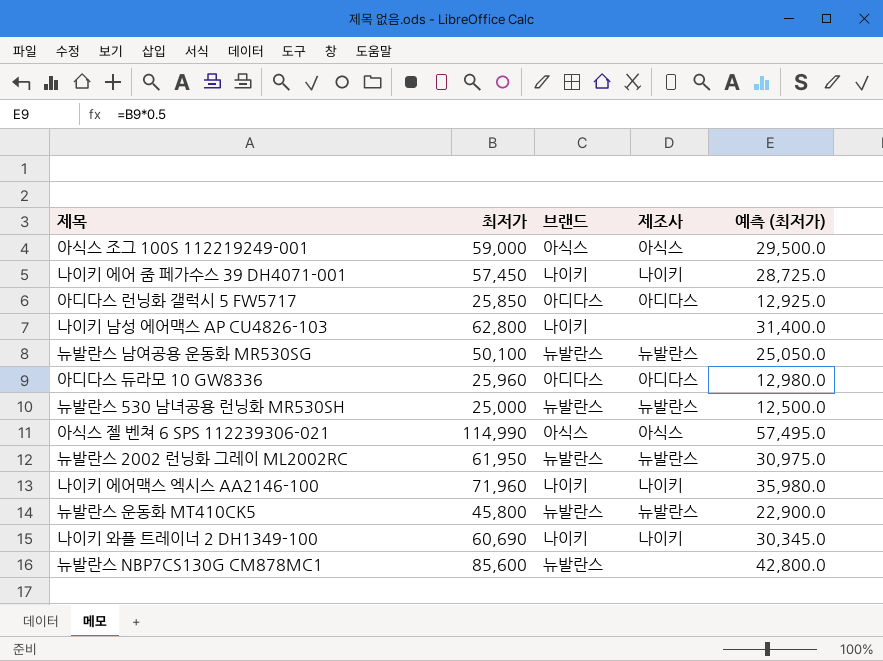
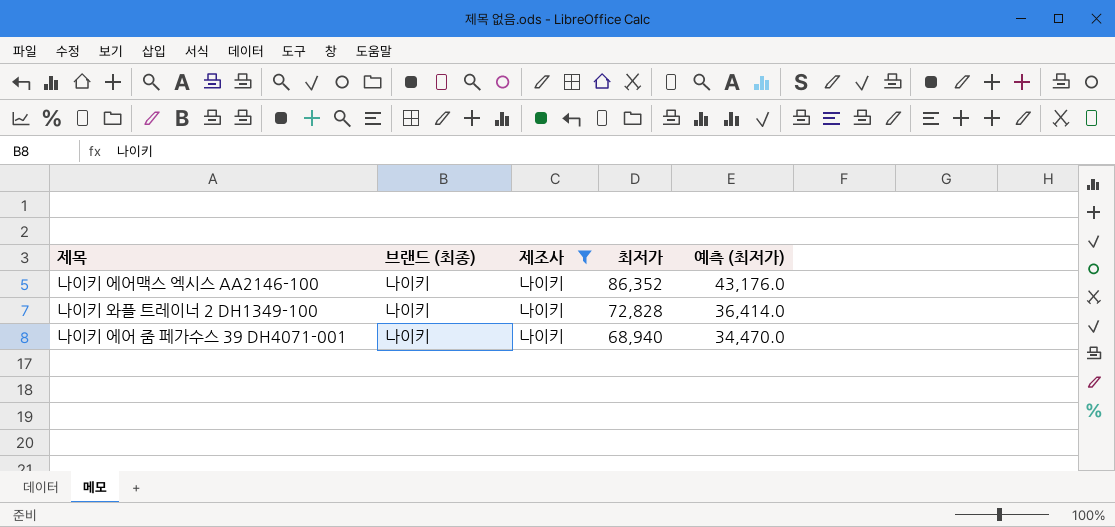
filter: none -> 제조사 = 나이키
row order: none -> 최저가 descending
column name: 브랜드 -> 브랜드 (최종)
column 최저가 | position: 2 -> 4
나이키 에어맥스 엑시스 AA2146-100 | 최저가: 71,960 -> 86,352
나이키 에어맥스 엑시스 AA2146-100 | 예측 (최저가): 35,980.0 -> 43,176.0
나이키 와플 트레이너 2 DH1349-100 | 최저가: 60,690 -> 72,828
나이키 와플 트레이너 2 DH1349-100 | 예측 (최저가): 30,345.0 -> 36,414.0
나이키 에어 줌 페가수스 39 DH4071-001 | 최저가: 57,450 -> 68,940
나이키 에어 줌 페가수스 39 DH4071-001 | 예측 (최저가): 28,725.0 -> 34,470.0

